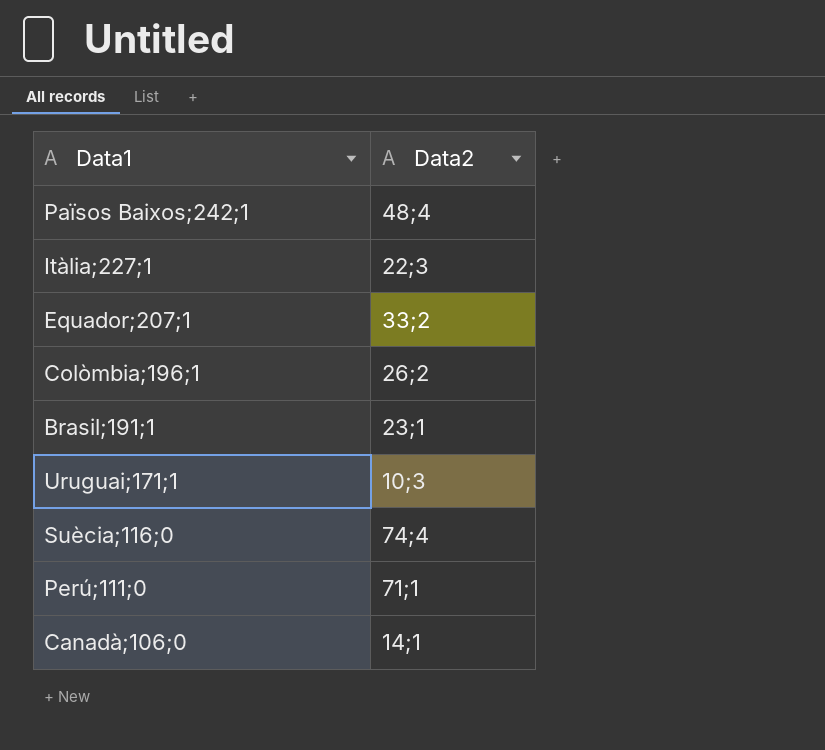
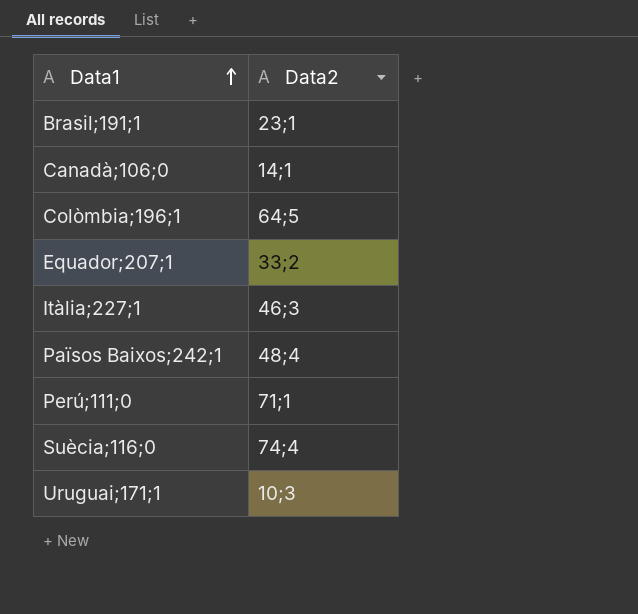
row order: none -> Data1 ascending
Colòmbia;196;1 | Data2: 26;2 -> 64;5
Itàlia;227;1 | Data2: 22;3 -> 46;3

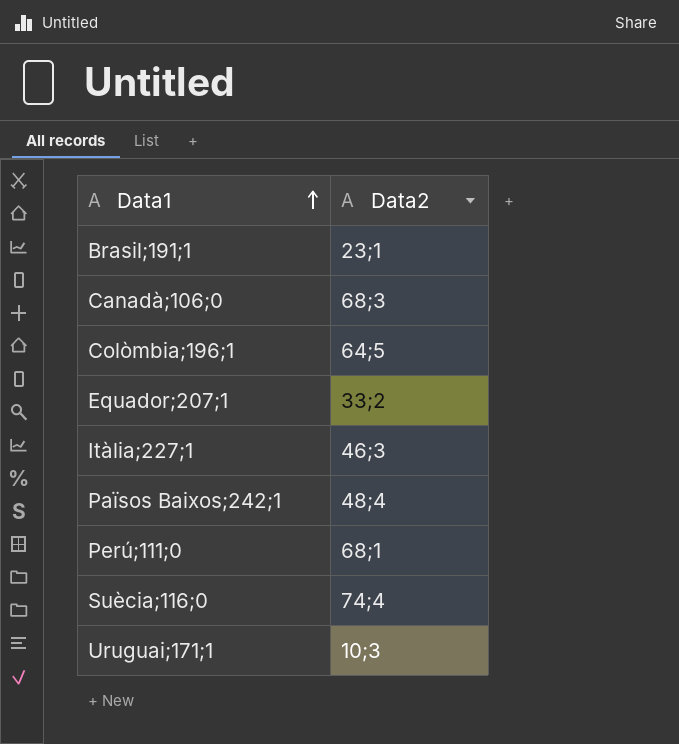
Canadà;106;0 | Data2: 14;1 -> 68;3
Perú;111;0 | Data2: 71;1 -> 68;1

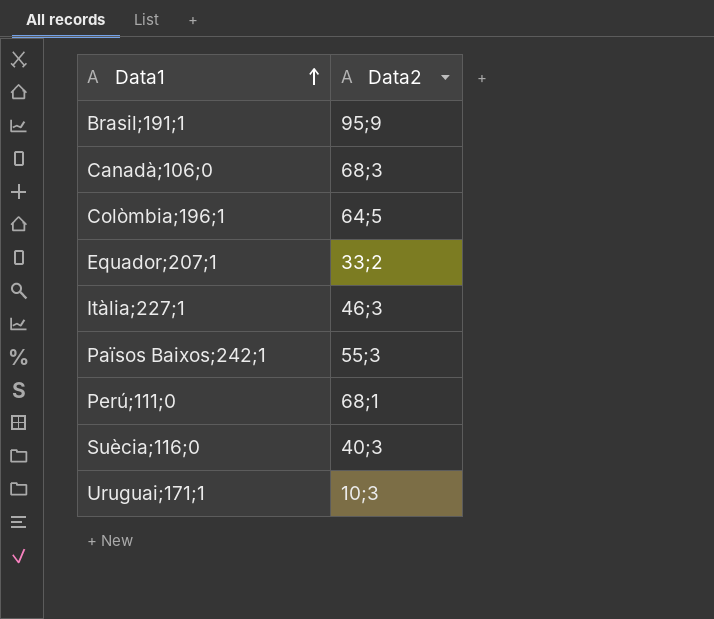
Brasil;191;1 | Data2: 23;1 -> 95;9
Països Baixos;242;1 | Data2: 48;4 -> 55;3
Suècia;116;0 | Data2: 74;4 -> 40;3

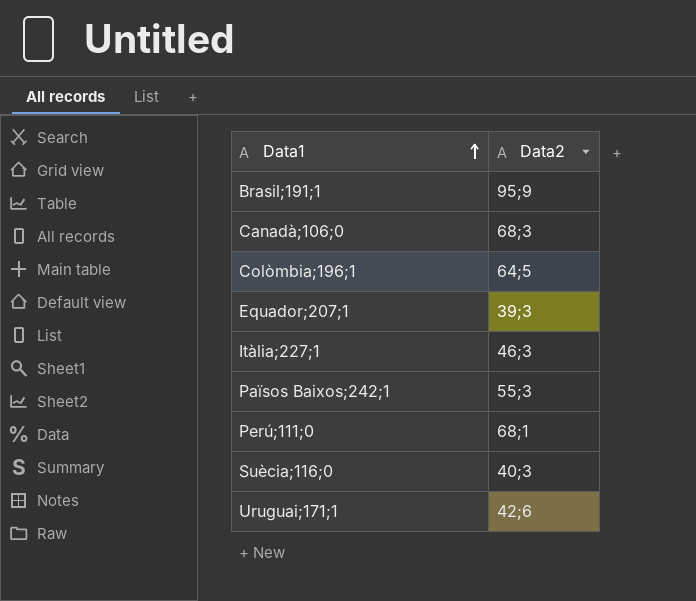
Equador;207;1 | Data2: 33;2 -> 39;3
Uruguai;171;1 | Data2: 10;3 -> 42;6

